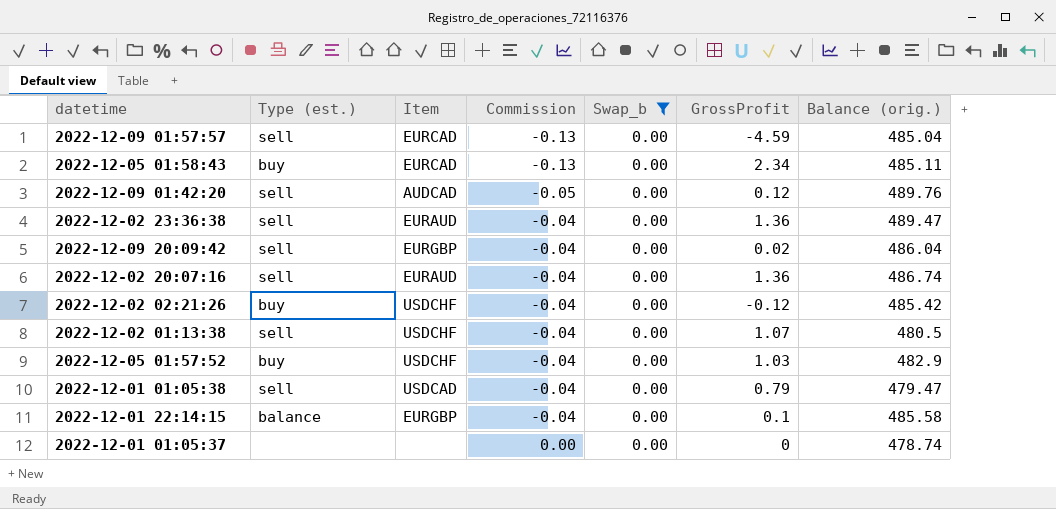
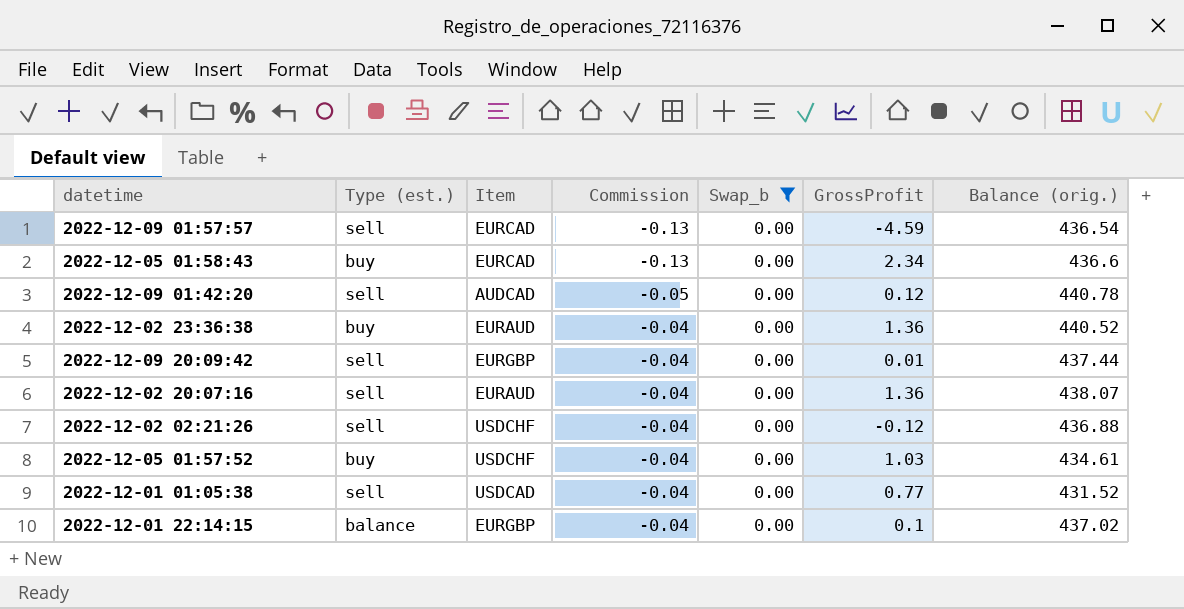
row 2022-12-02 01:13:38: sell | USDCHF | -0.04 | 0.00 | 1.07 | 480.5 -> none
row 2022-12-01 01:05:37: none | none | 0.00 | 0.00 | 0 | 478.74 -> none
2022-12-09 01:57:57 | Balance (orig.): 485.04 -> 436.54
2022-12-05 01:58:43 | Balance (orig.): 485.11 -> 436.6
2022-12-09 01:42:20 | Balance (orig.): 489.76 -> 440.78
2022-12-02 23:36:38 | Type (est.): sell -> buy
2022-12-02 23:36:38 | Balance (orig.): 489.47 -> 440.52
2022-12-09 20:09:42 | GrossProfit: 0.02 -> 0.01
2022-12-09 20:09:42 | Balance (orig.): 486.04 -> 437.44
2022-12-02 20:07:16 | Balance (orig.): 486.74 -> 438.07
2022-12-02 02:21:26 | Type (est.): buy -> sell
2022-12-02 02:21:26 | Balance (orig.): 485.42 -> 436.88
2022-12-05 01:57:52 | Balance (orig.): 482.9 -> 434.61
2022-12-01 01:05:38 | GrossProfit: 0.79 -> 0.77
2022-12-01 01:05:38 | Balance (orig.): 479.47 -> 431.52
2022-12-01 22:14:15 | Balance (orig.): 485.58 -> 437.02

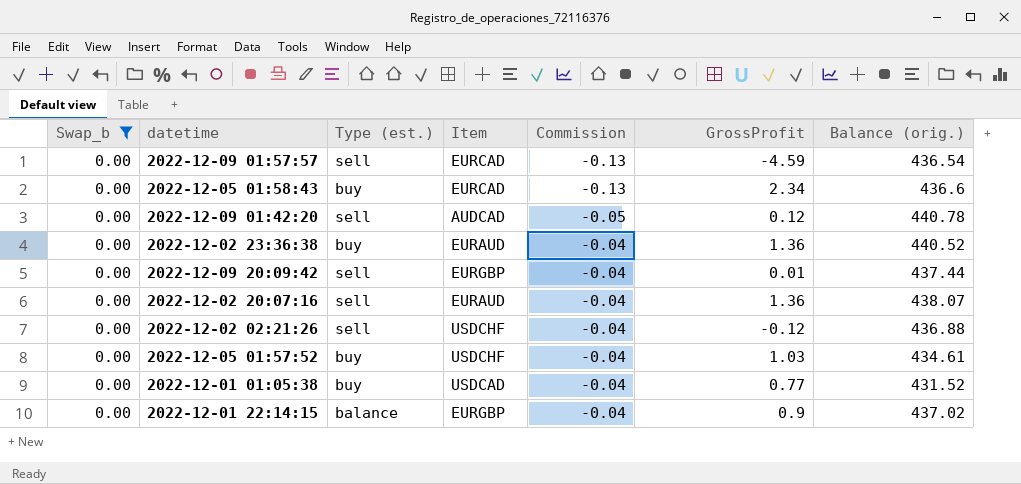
column Swap_b | position: 5 -> 1
2022-12-01 01:05:38 | Type (est.): sell -> buy
2022-12-01 22:14:15 | GrossProfit: 0.1 -> 0.9

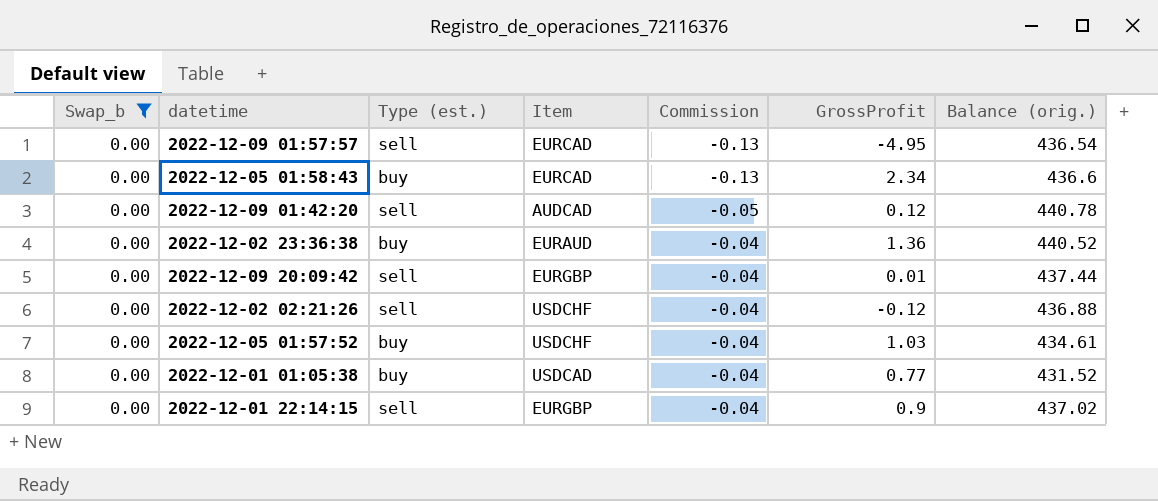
row 2022-12-02 20:07:16: 0.00 | sell | EURAUD | -0.04 | 1.36 | 438.07 -> none
2022-12-09 01:57:57 | GrossProfit: -4.59 -> -4.95
2022-12-01 22:14:15 | Type (est.): balance -> sell

